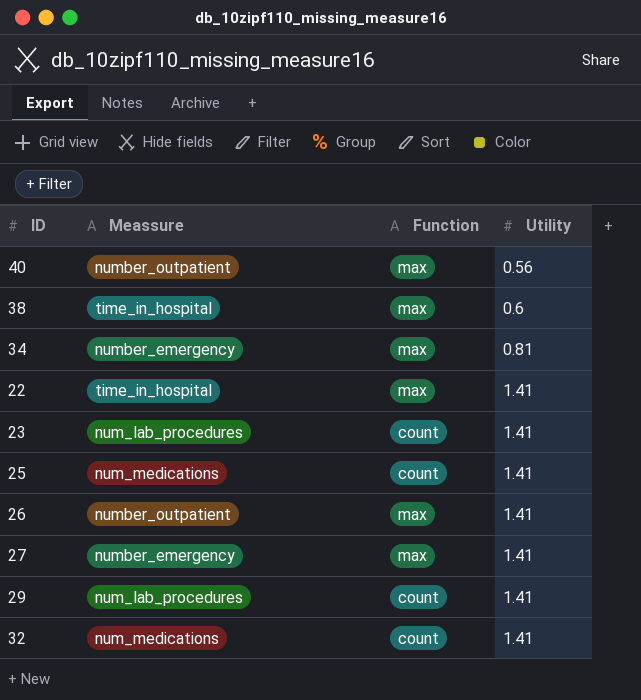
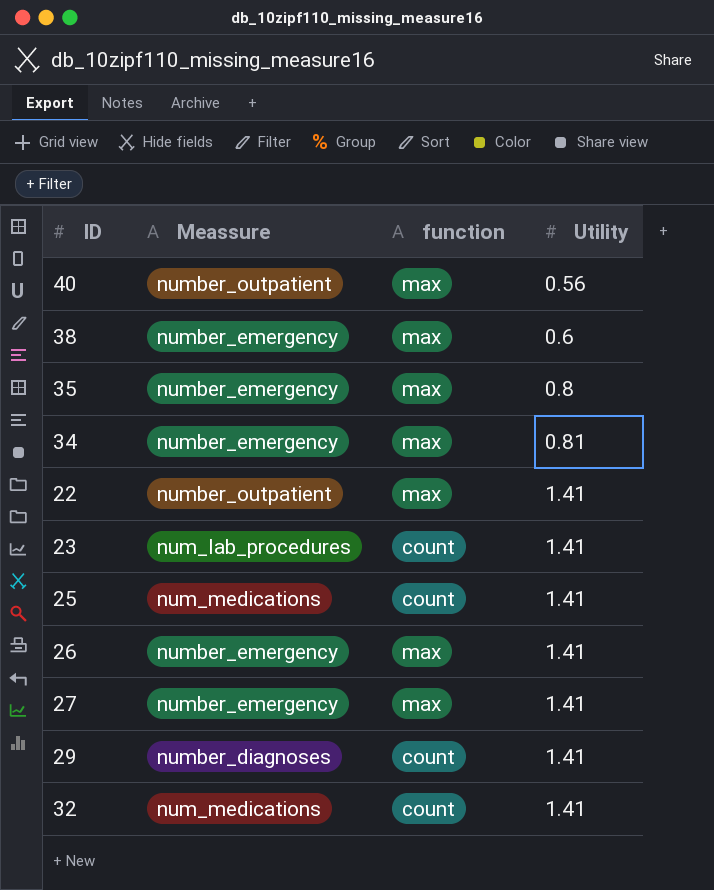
column name: Function -> function
38 | Meassure: time_in_hospital -> number_emergency
row 35: none -> number_emergency | max | 0.8
22 | Meassure: time_in_hospital -> number_outpatient
26 | Meassure: number_outpatient -> number_emergency
29 | Meassure: num_lab_procedures -> number_diagnoses

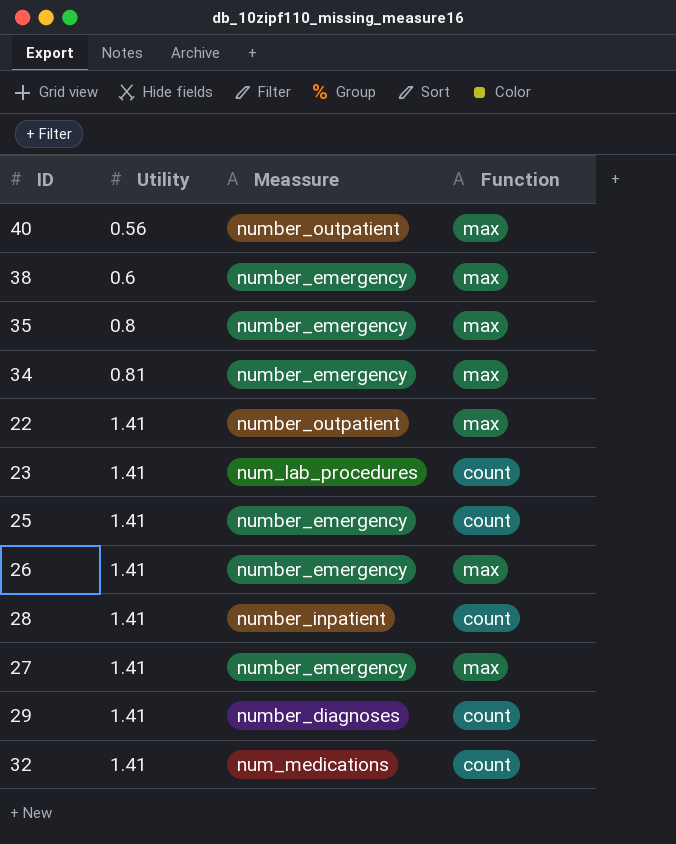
column Utility | position: 4 -> 2
column name: function -> Function
25 | Meassure: num_medications -> number_emergency
row 28: none -> 1.41 | number_inpatient | count

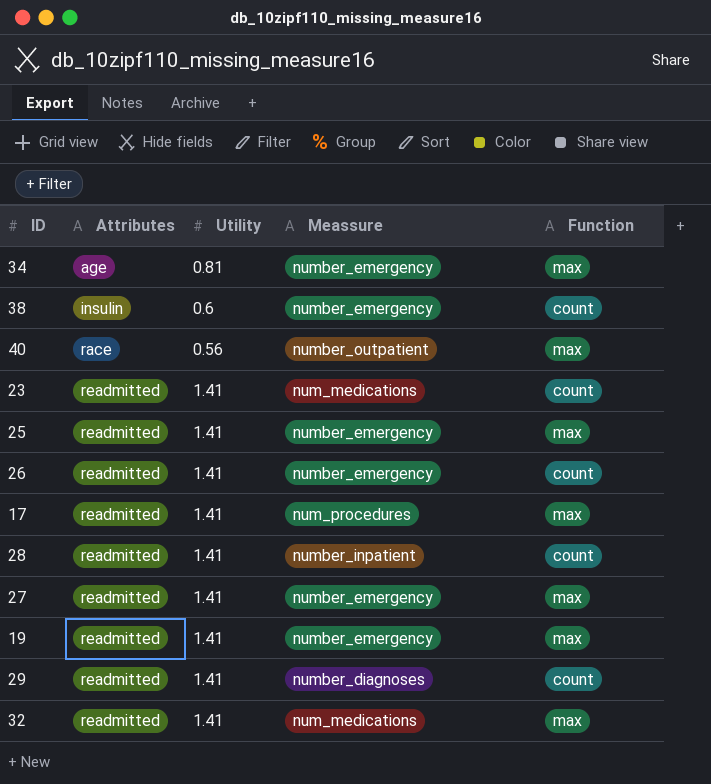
row order: Utility ascending -> Attributes ascending
column Attributes | position: none -> 2
row 35: 0.8 | number_emergency | max -> none
row 22: 1.41 | number_outpatient | max -> none
38 | Function: max -> count
23 | Meassure: num_lab_procedures -> num_medications
25 | Function: count -> max
26 | Function: max -> count
row 17: none -> readmitted | 1.41 | num_procedures | max
row 19: none -> readmitted | 1.41 | number_emergency | max
32 | Function: count -> max

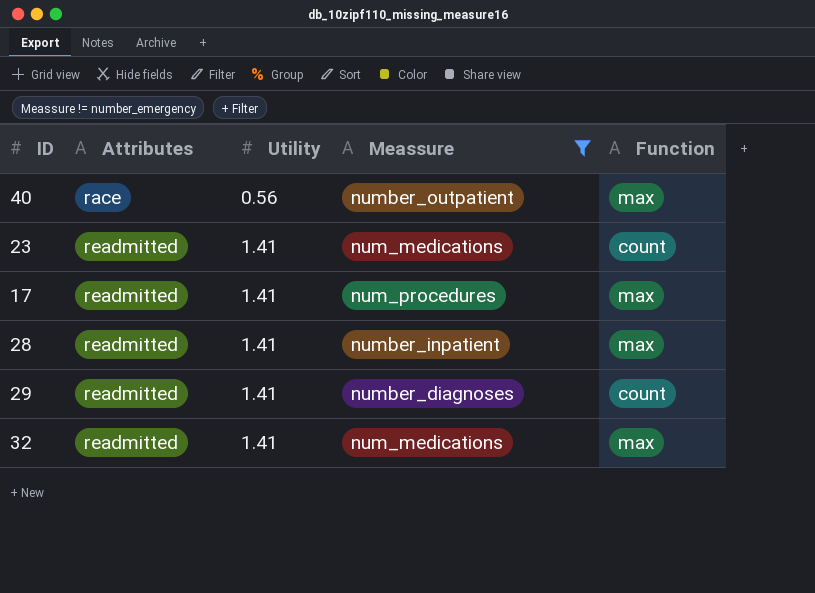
filter: none -> Meassure != number_emergency
28 | Function: count -> max

